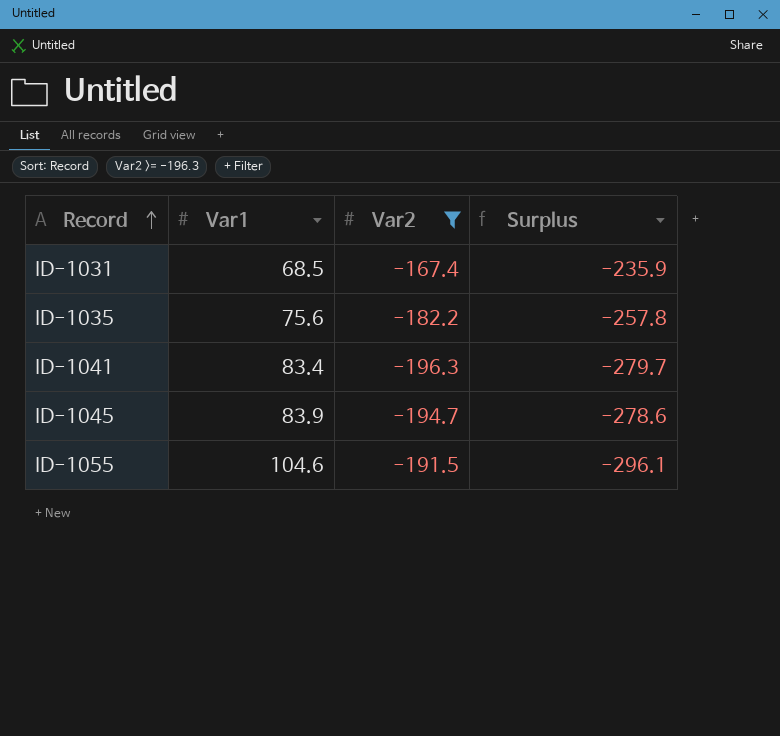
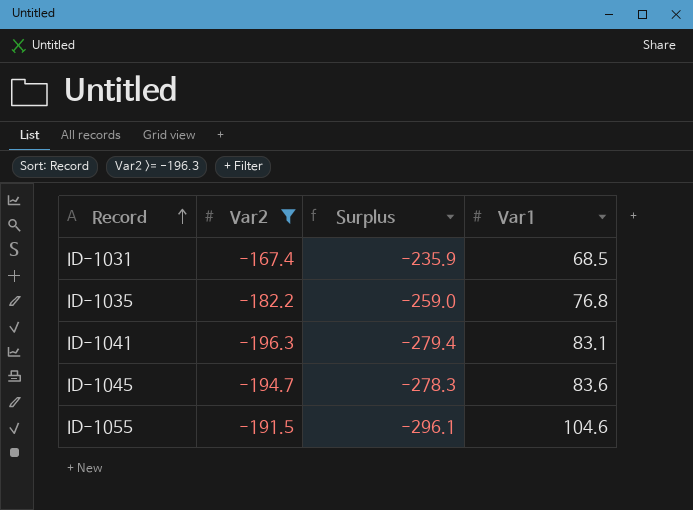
column Var1 | position: 2 -> 4
ID-1035 | Surplus: -257.8 -> -259.0
ID-1035 | Var1: 75.6 -> 76.8
ID-1041 | Surplus: -279.7 -> -279.4
ID-1041 | Var1: 83.4 -> 83.1
ID-1045 | Surplus: -278.6 -> -278.3
ID-1045 | Var1: 83.9 -> 83.6

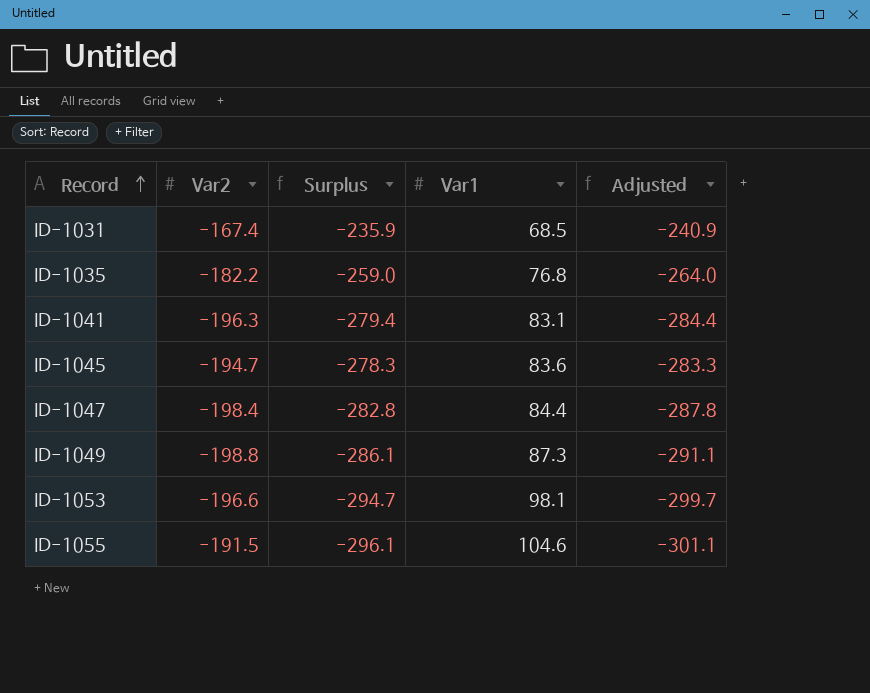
filter: Var2 >= -196.3 -> none
column Adjusted | formula: none -> [Surplus] - 5

